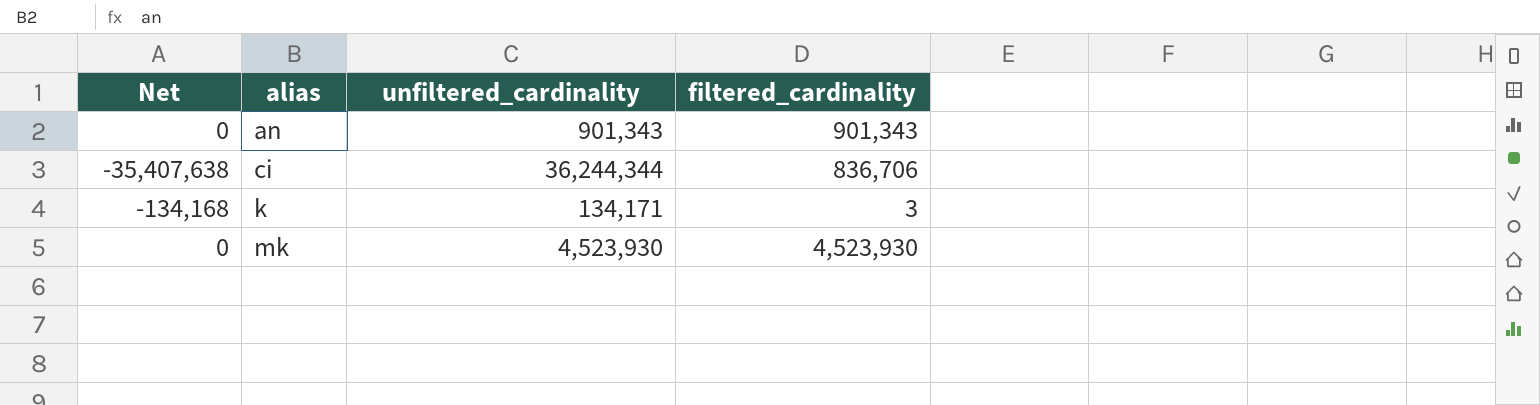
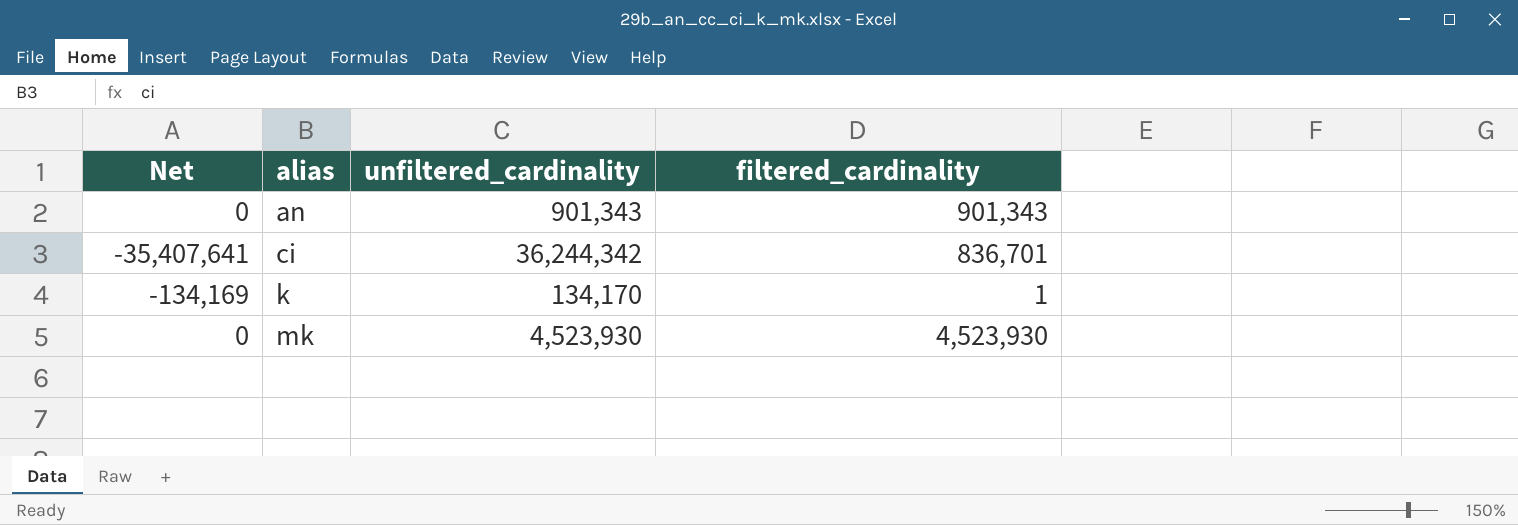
ci | Net: -35,407,638 -> -35,407,641
ci | unfiltered_cardinality: 36,244,344 -> 36,244,342
ci | filtered_cardinality: 836,706 -> 836,701
k | Net: -134,168 -> -134,169
k | unfiltered_cardinality: 134,171 -> 134,170
k | filtered_cardinality: 3 -> 1

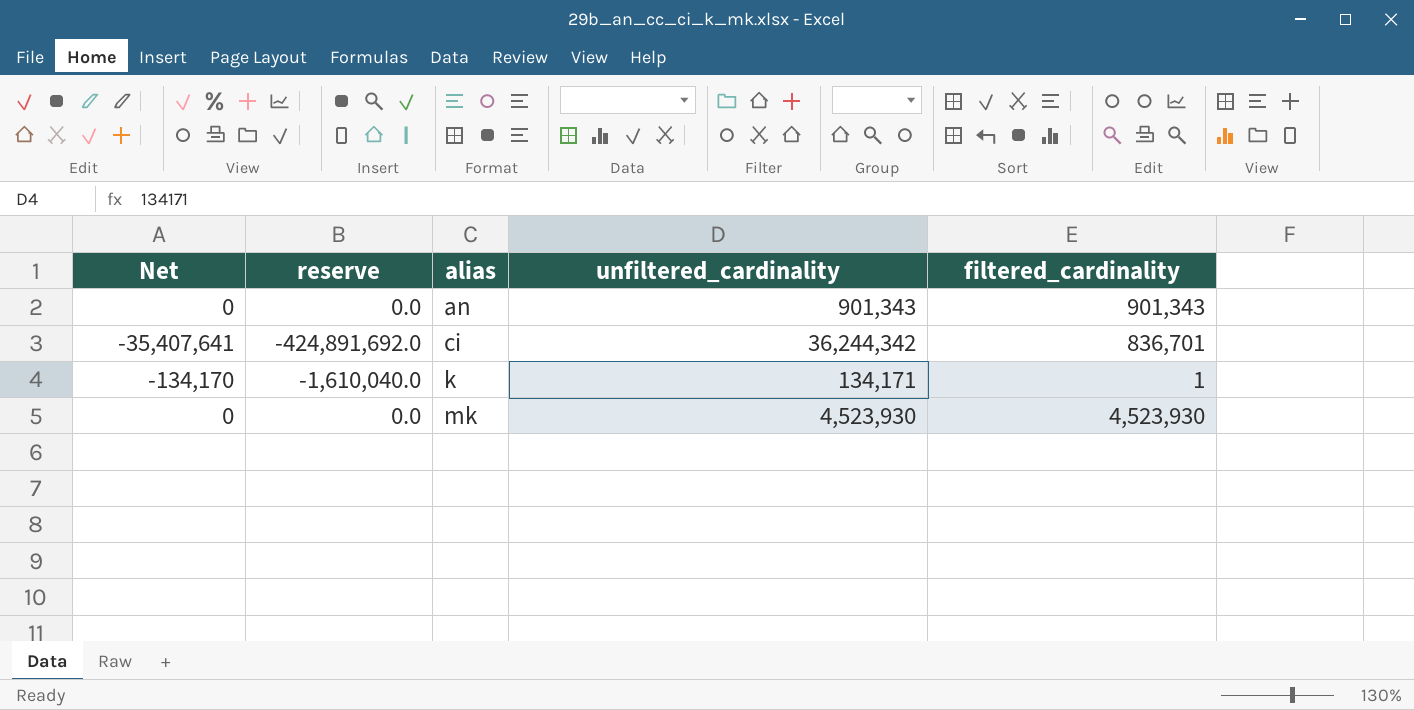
column reserve | formula: none -> [Net] * 12
k | Net: -134,169 -> -134,170
k | unfiltered_cardinality: 134,170 -> 134,171

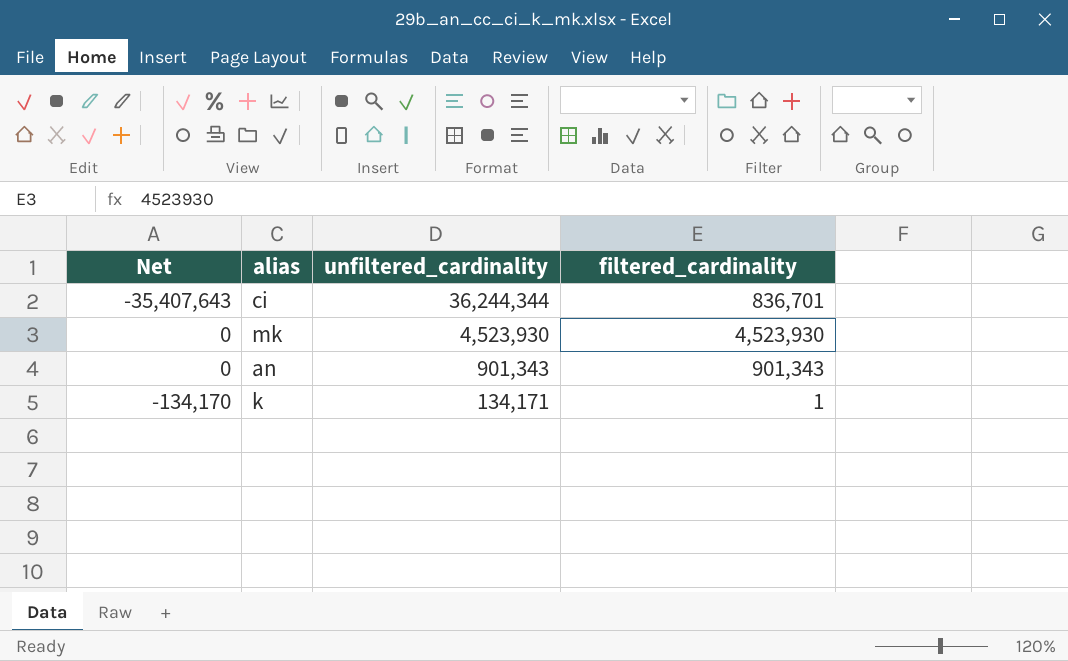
row order: alias ascending -> unfiltered_cardinality descending
column reserve | formula: [Net] * 12 -> none
ci | Net: -35,407,641 -> -35,407,643
ci | unfiltered_cardinality: 36,244,342 -> 36,244,344

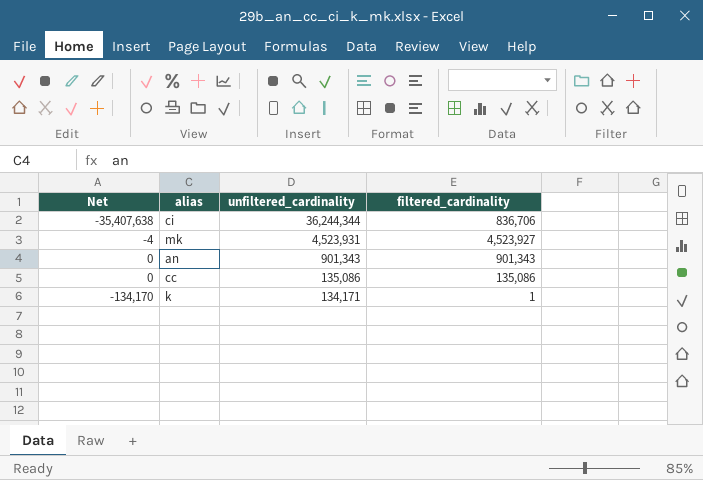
ci | Net: -35,407,643 -> -35,407,638
ci | filtered_cardinality: 836,701 -> 836,706
mk | Net: 0 -> -4
mk | unfiltered_cardinality: 4,523,930 -> 4,523,931
mk | filtered_cardinality: 4,523,930 -> 4,523,927
row cc: none -> 0 | 135,086 | 135,086

